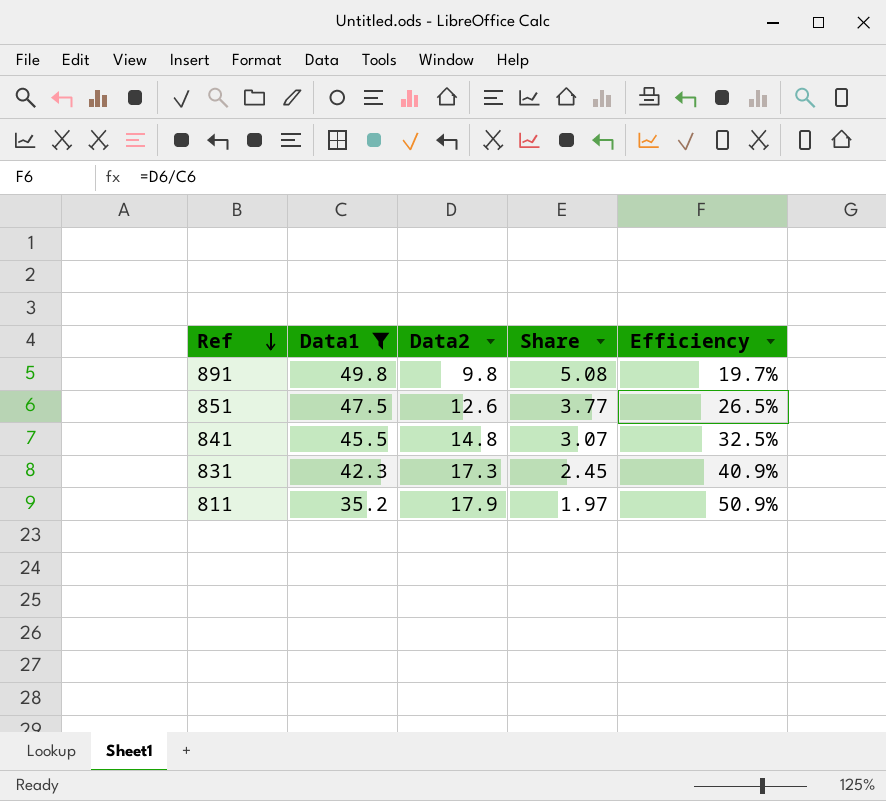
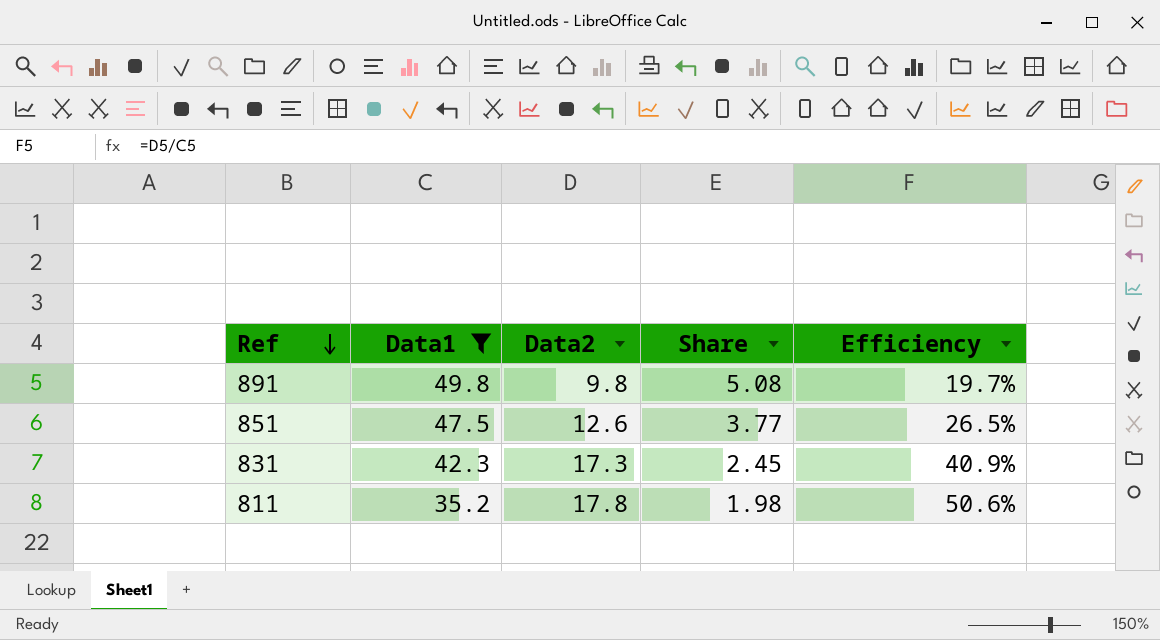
row 841: 45.5 | 14.8 | 3.07 | 32.5% -> none
811 | Data2: 17.9 -> 17.8
811 | Share: 1.97 -> 1.98
811 | Efficiency: 50.9% -> 50.6%

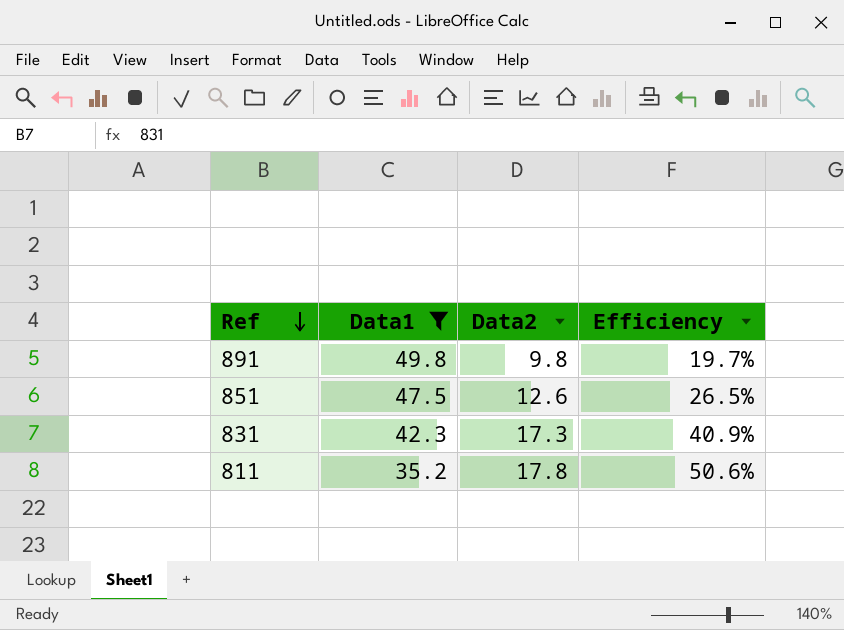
column Share | formula: [Data1] / [Data2] -> none

